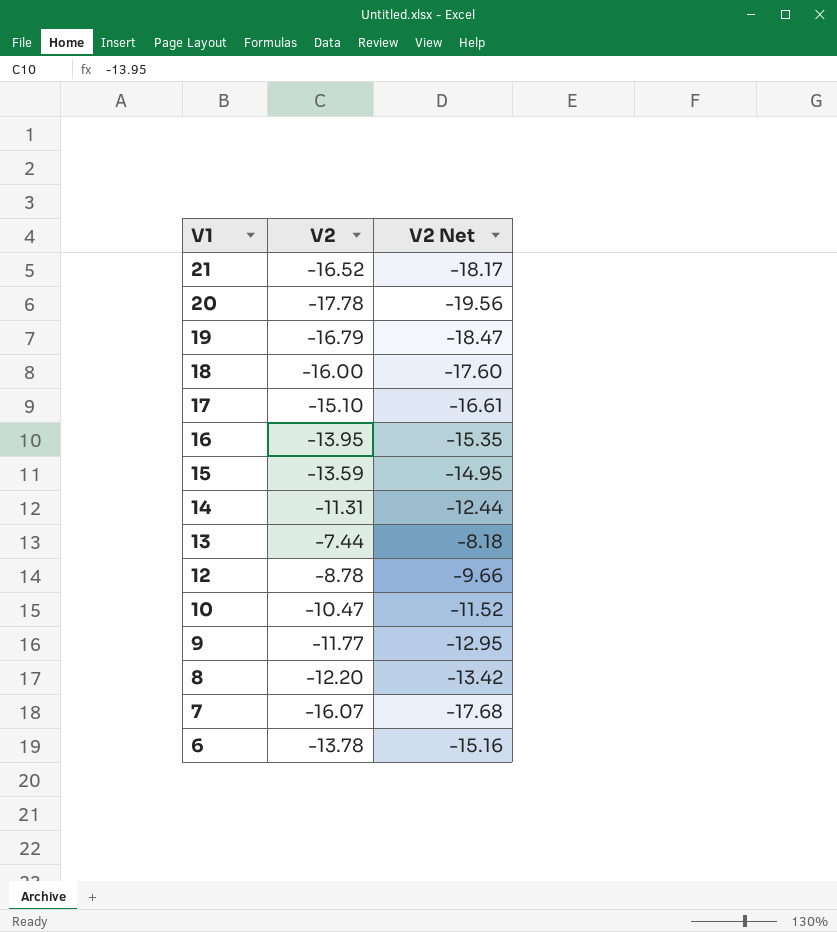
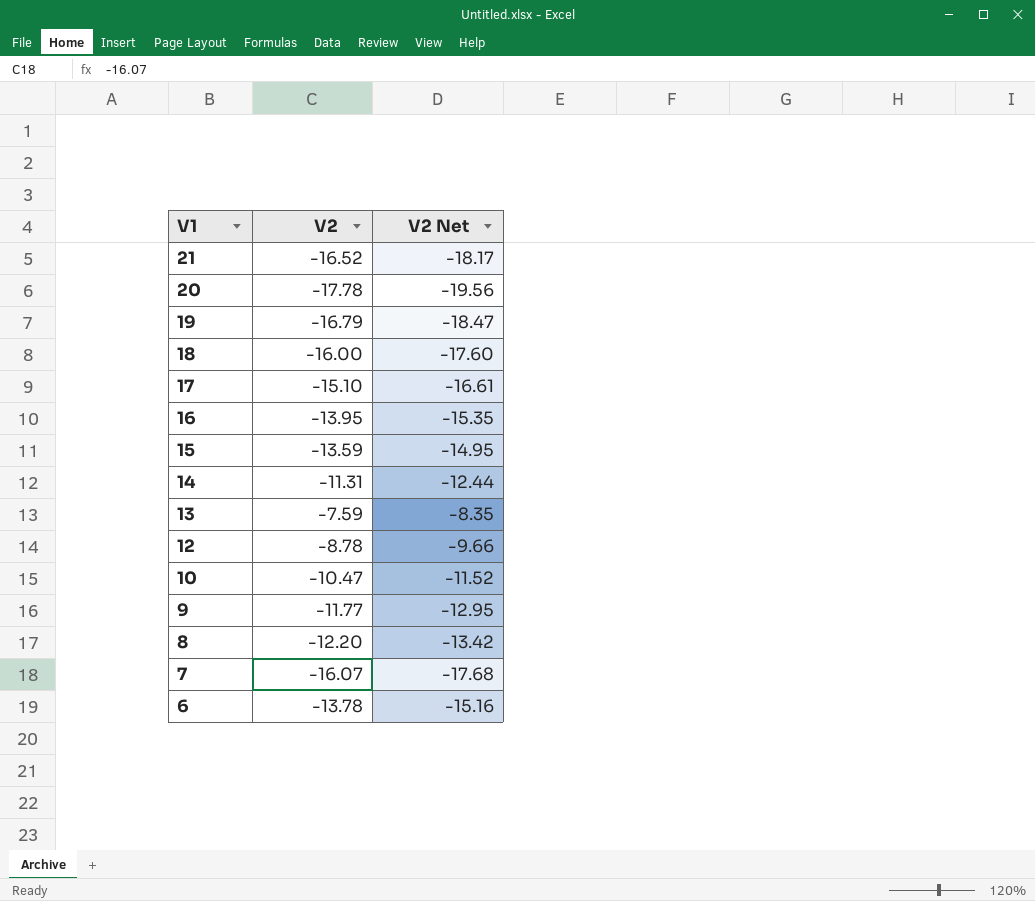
13 | V2: -7.44 -> -7.59
13 | V2 Net: -8.18 -> -8.35

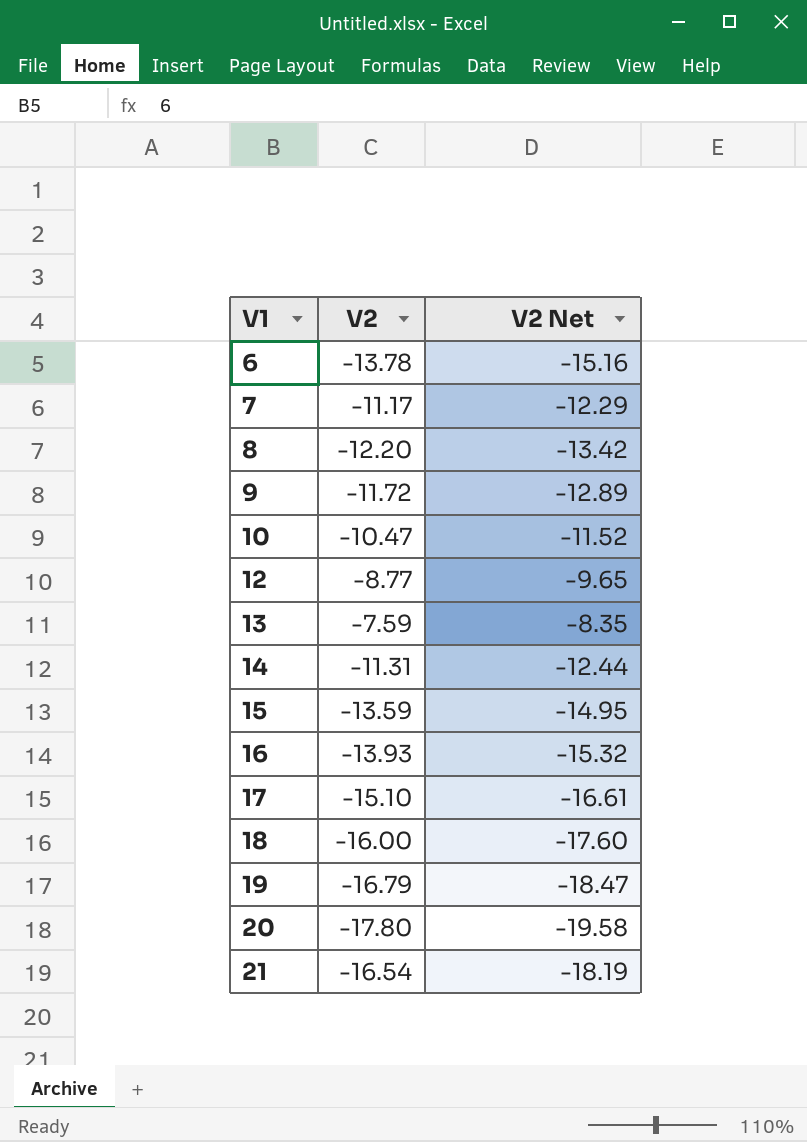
row order: V1 descending -> V1 ascending
7 | V2: -16.07 -> -11.17
7 | V2 Net: -17.68 -> -12.29
9 | V2: -11.77 -> -11.72
9 | V2 Net: -12.95 -> -12.89
12 | V2: -8.78 -> -8.77
12 | V2 Net: -9.66 -> -9.65
16 | V2: -13.95 -> -13.93
16 | V2 Net: -15.35 -> -15.32
20 | V2: -17.78 -> -17.80
20 | V2 Net: -19.56 -> -19.58
21 | V2: -16.52 -> -16.54
21 | V2 Net: -18.17 -> -18.19

